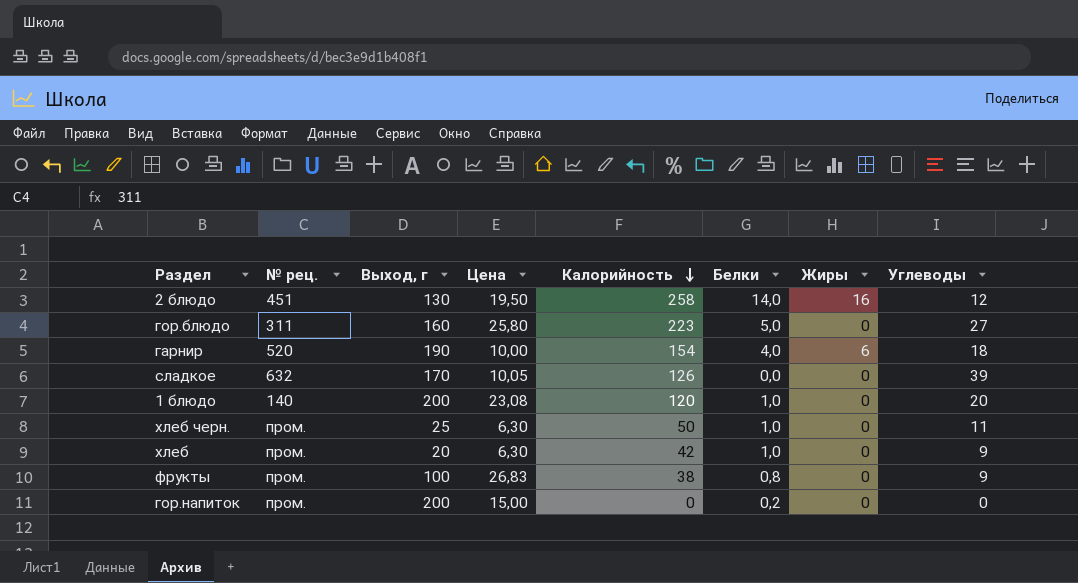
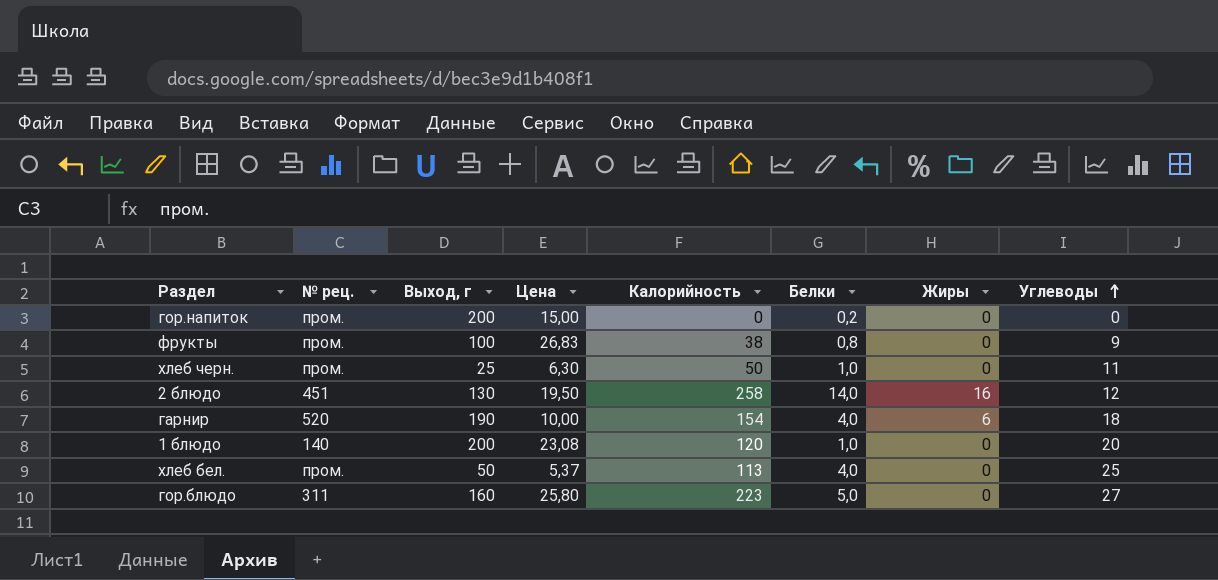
row order: Калорийность descending -> Углеводы ascending
row сладкое: 632 | 170 | 10,05 | 126 | 0,0 | 0 | 39 -> none
row хлеб: пром. | 20 | 6,30 | 42 | 1,0 | 0 | 9 -> none
row хлеб бел.: none -> пром. | 50 | 5,37 | 113 | 4,0 | 0 | 25

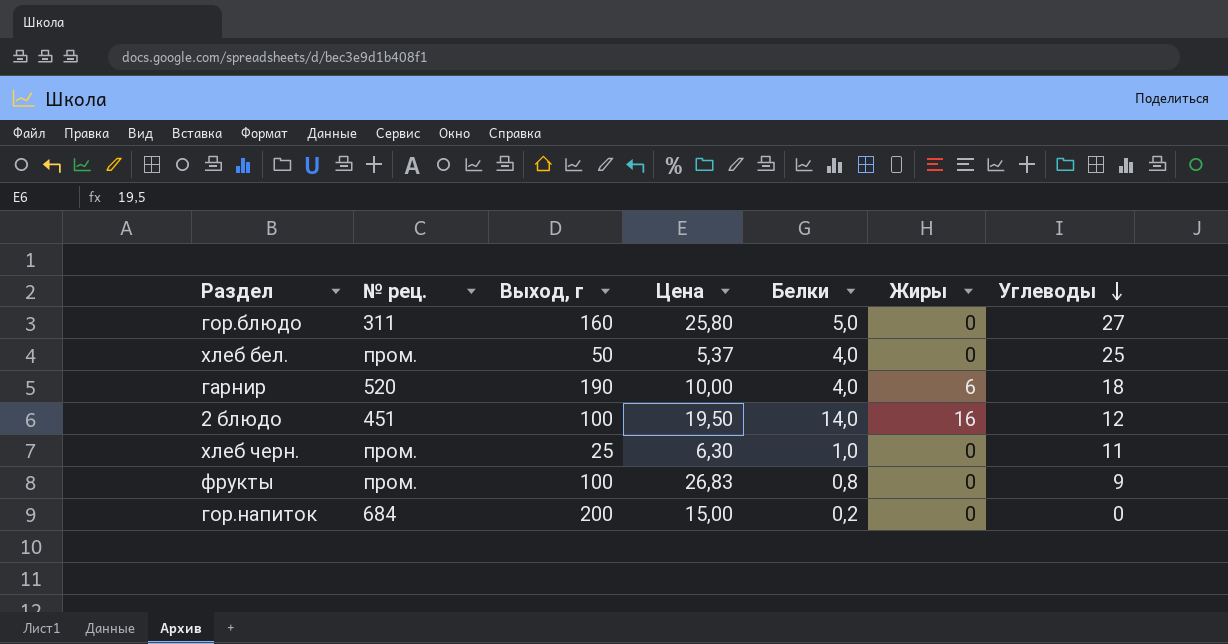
row order: Углеводы ascending -> Углеводы descending
column Калорийность | position: 5 -> none
row 1 блюдо: 140 | 200 | 23,08 | 120 | 1,0 | 0 | 20 -> none
2 блюдо | Выход, г: 130 -> 100
гор.напиток | № рец.: пром. -> 684

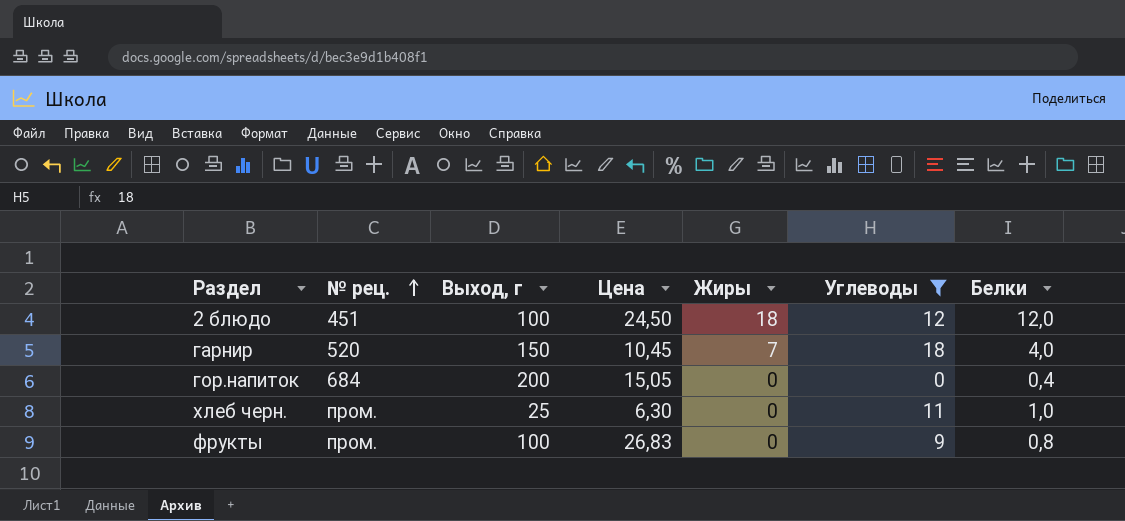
filter: none -> Углеводы <= 18
row order: Углеводы descending -> № рец. ascending
column Белки | position: 5 -> 7
2 блюдо | Цена: 19,50 -> 24,50
2 блюдо | Жиры: 16 -> 18
2 блюдо | Белки: 14,0 -> 12,0
гарнир | Выход, г: 190 -> 150
гарнир | Цена: 10,00 -> 10,45
гарнир | Жиры: 6 -> 7
гор.напиток | Цена: 15,00 -> 15,05
гор.напиток | Белки: 0,2 -> 0,4

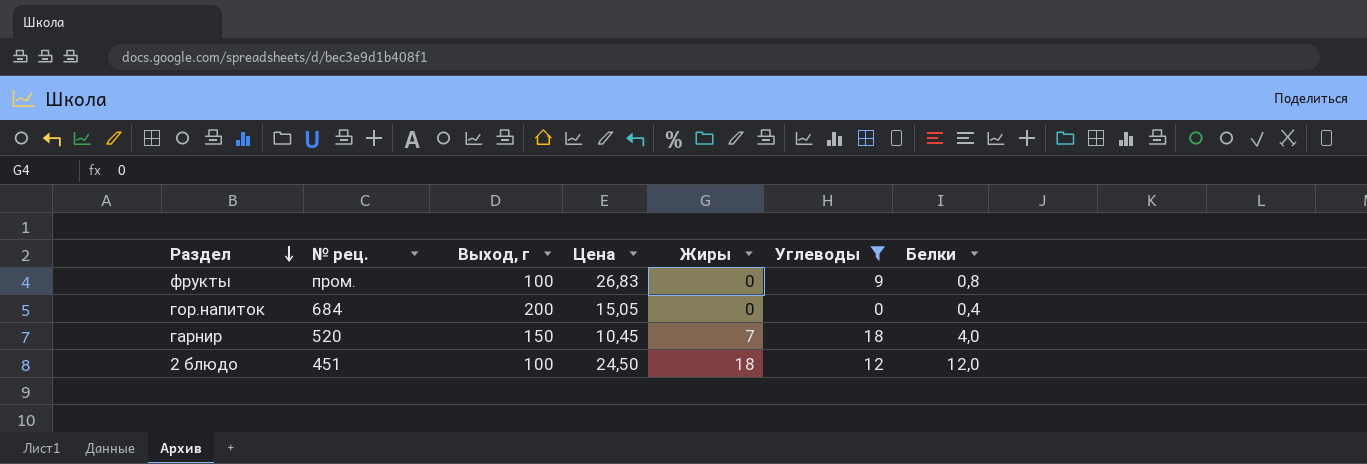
row order: № рец. ascending -> Раздел descending
row хлеб черн.: пром. | 25 | 6,30 | 0 | 11 | 1,0 -> none

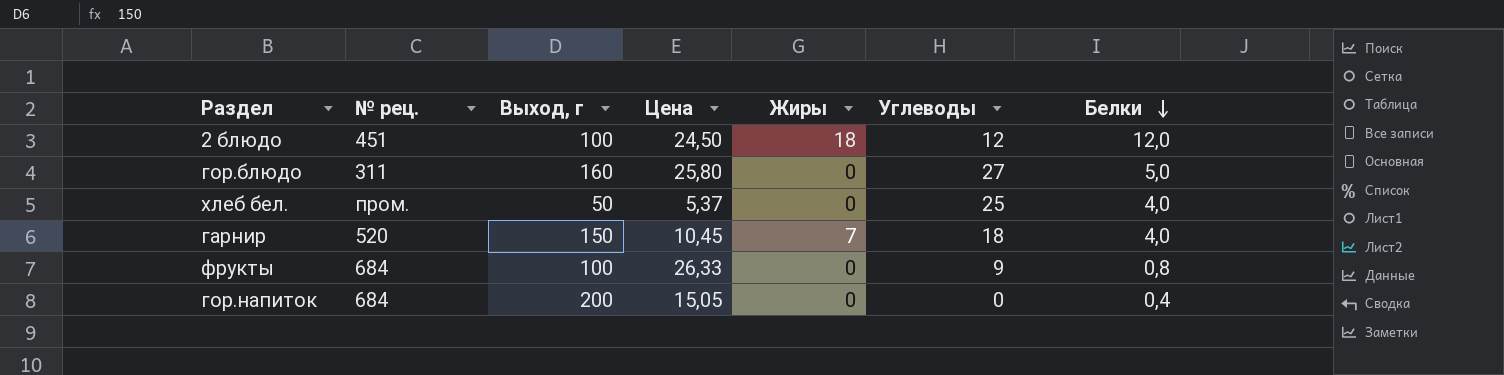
filter: Углеводы <= 18 -> none
row order: Раздел descending -> Белки descending
фрукты | № рец.: пром. -> 684
фрукты | Цена: 26,83 -> 26,33

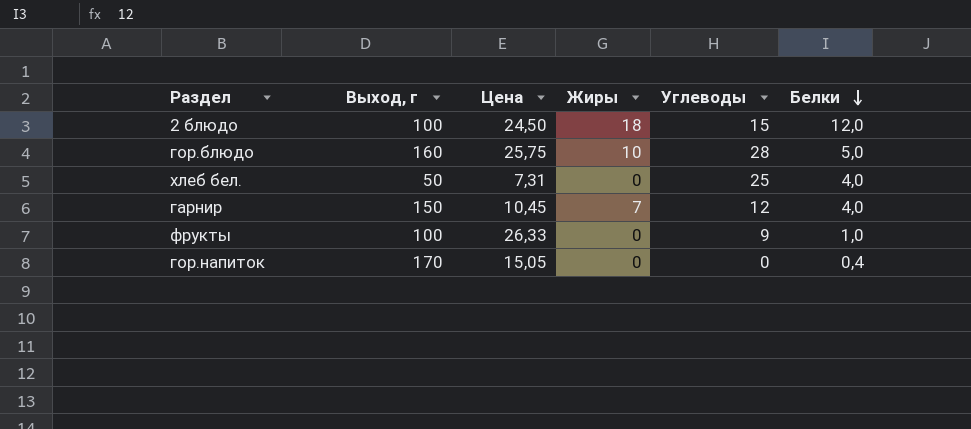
column № рец. | position: 2 -> none
2 блюдо | Углеводы: 12 -> 15
гор.блюдо | Цена: 25,80 -> 25,75
гор.блюдо | Жиры: 0 -> 10
гор.блюдо | Углеводы: 27 -> 28
хлеб бел. | Цена: 5,37 -> 7,31
гарнир | Углеводы: 18 -> 12
фрукты | Белки: 0,8 -> 1,0
гор.напиток | Выход, г: 200 -> 170

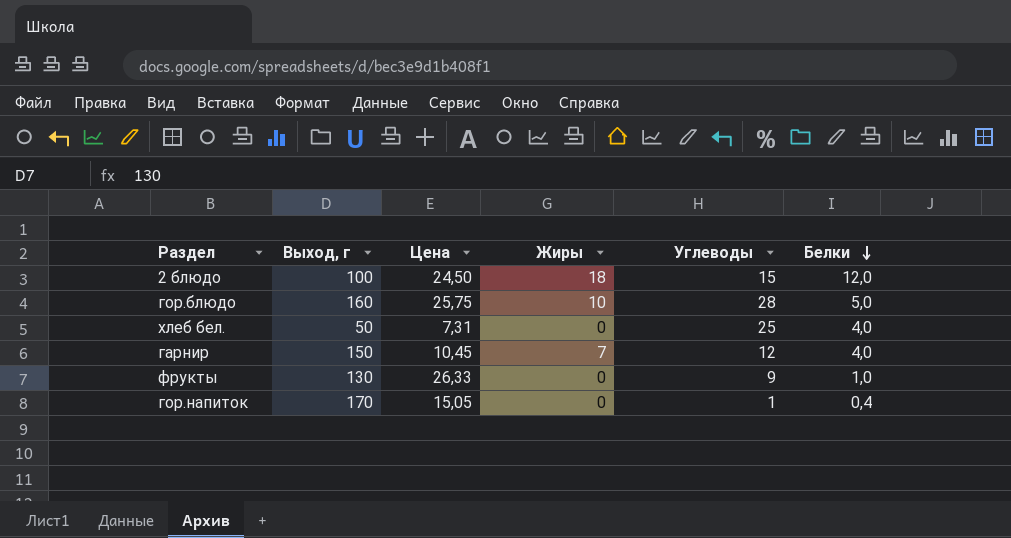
фрукты | Выход, г: 100 -> 130
гор.напиток | Углеводы: 0 -> 1

